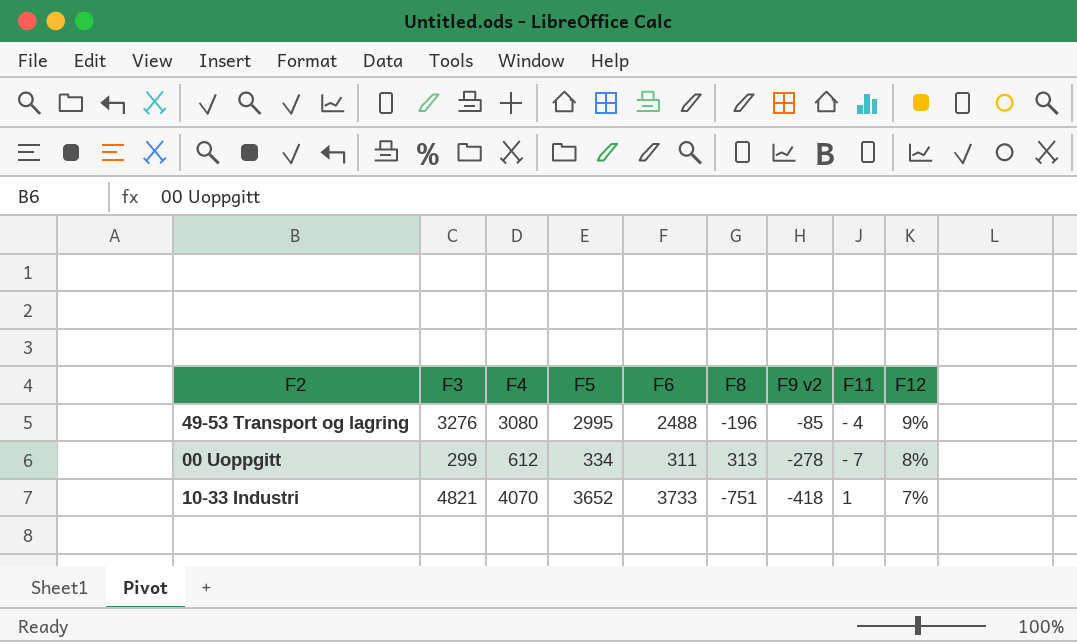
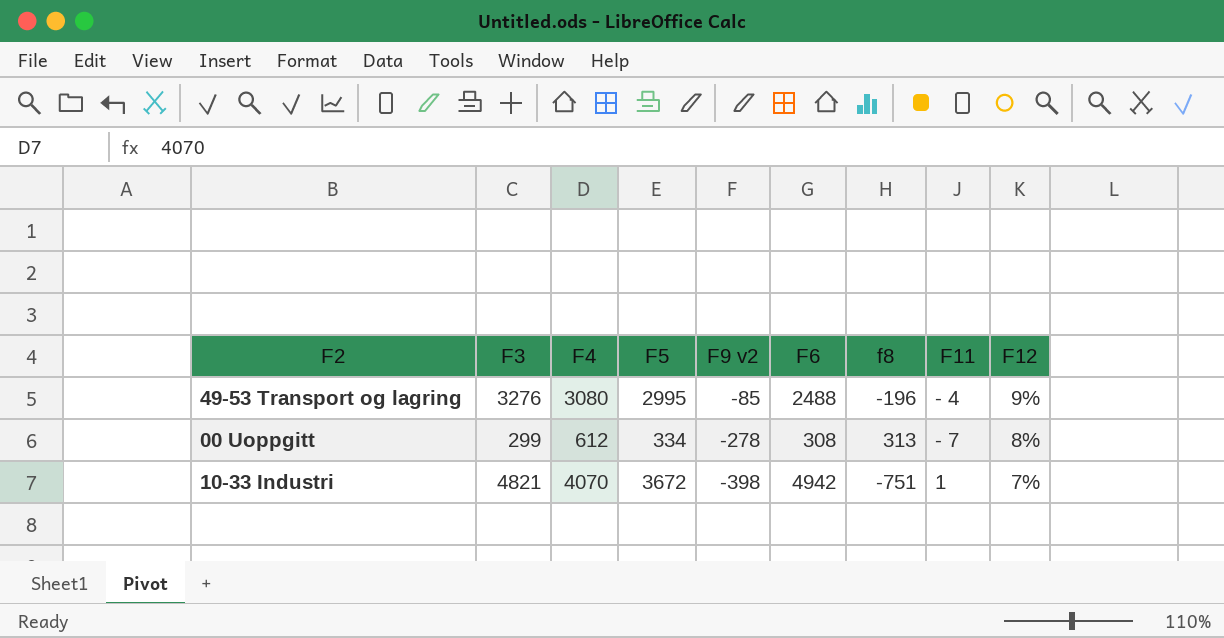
column F9 v2 | position: 7 -> 5
column name: F8 -> f8
00 Uoppgitt | F6: 311 -> 308
10-33 Industri | F5: 3652 -> 3672
10-33 Industri | F9 v2: -418 -> -398
10-33 Industri | F6: 3733 -> 4942

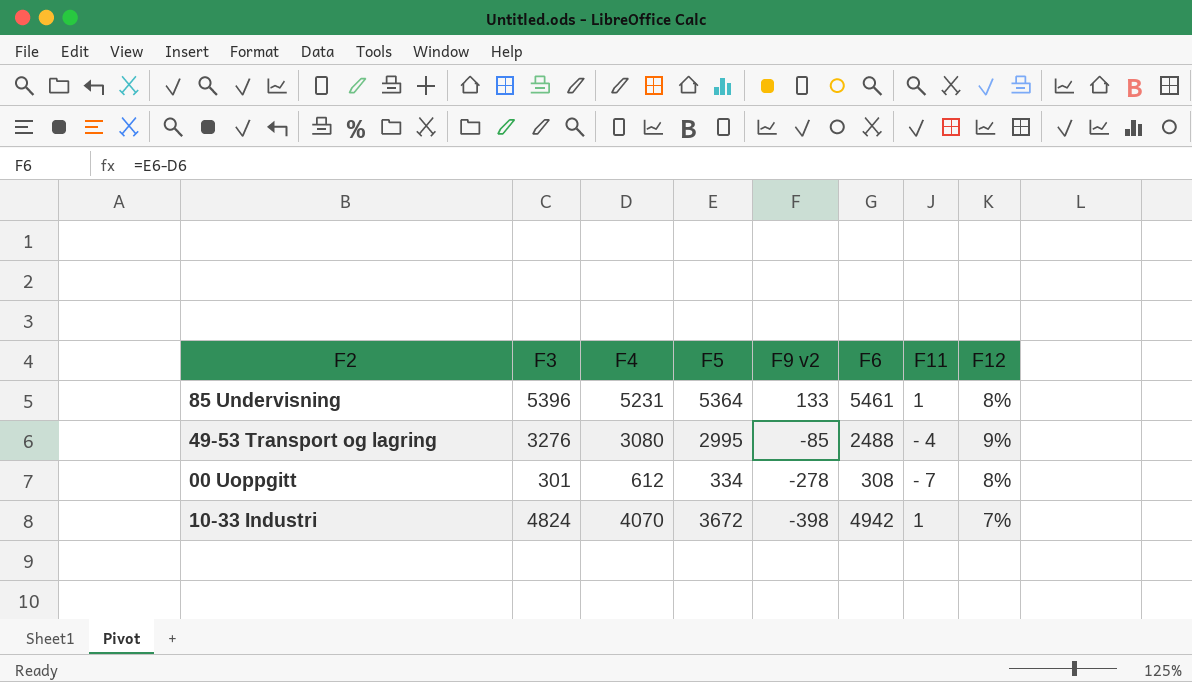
column f8 | formula: [F4] - [F3] -> none
row 85 Undervisning: none -> 5396 | 5231 | 5364 | 133 | 5461 | 1 | 8%
00 Uoppgitt | F3: 299 -> 301
10-33 Industri | F3: 4821 -> 4824

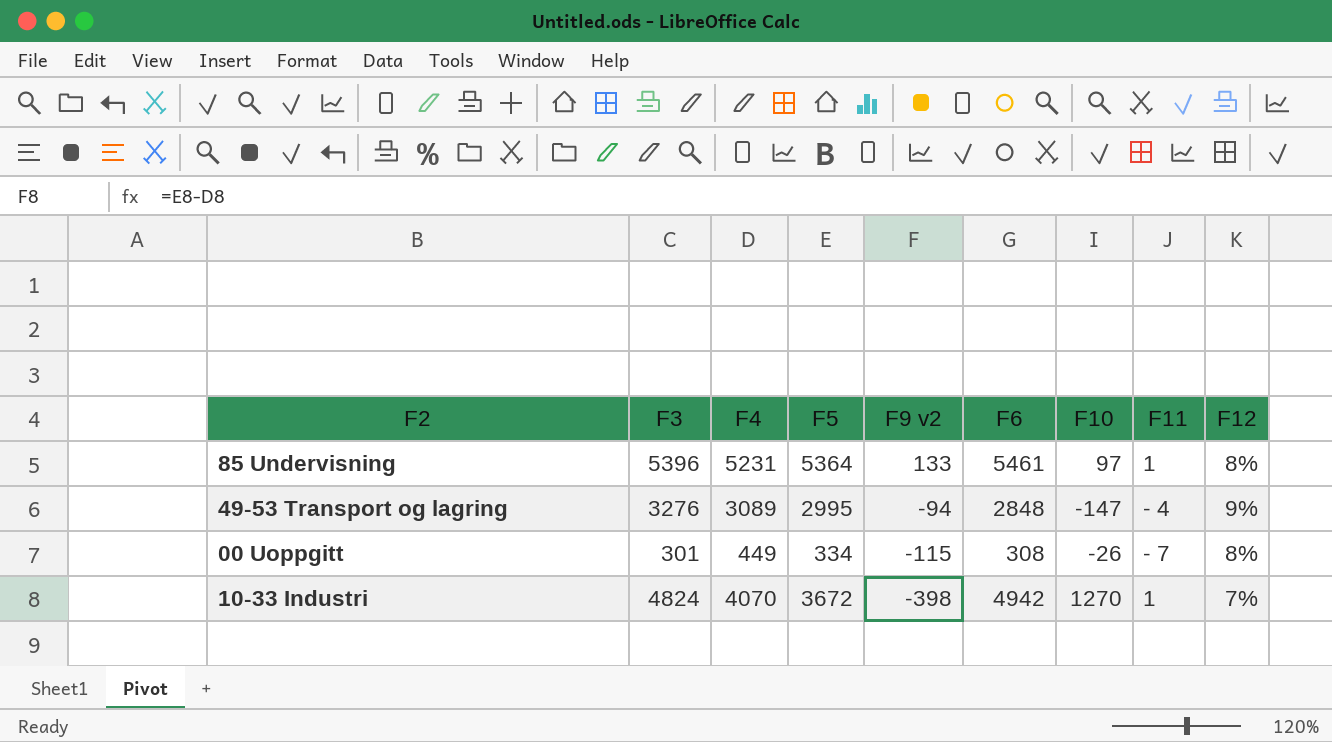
column F10 | formula: none -> [F6] - [F5]
49-53 Transport og lagring | F4: 3080 -> 3089
49-53 Transport og lagring | F9 v2: -85 -> -94
49-53 Transport og lagring | F6: 2488 -> 2848
00 Uoppgitt | F4: 612 -> 449
00 Uoppgitt | F9 v2: -278 -> -115

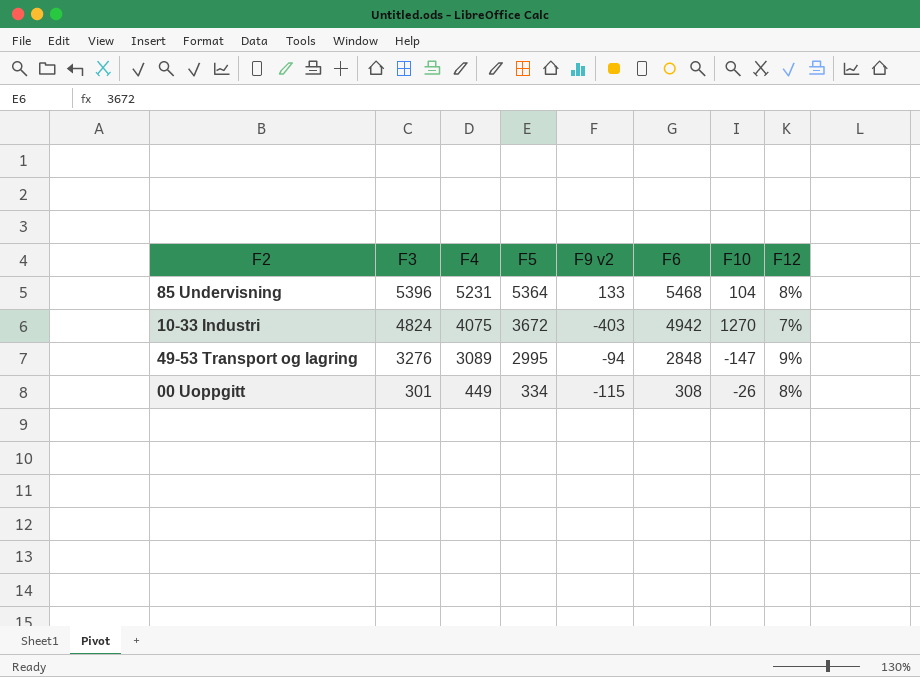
row order: F9 v2 descending -> F3 descending
column F11 | position: 8 -> none
85 Undervisning | F6: 5461 -> 5468
85 Undervisning | F10: 97 -> 104
10-33 Industri | F4: 4070 -> 4075
10-33 Industri | F9 v2: -398 -> -403

